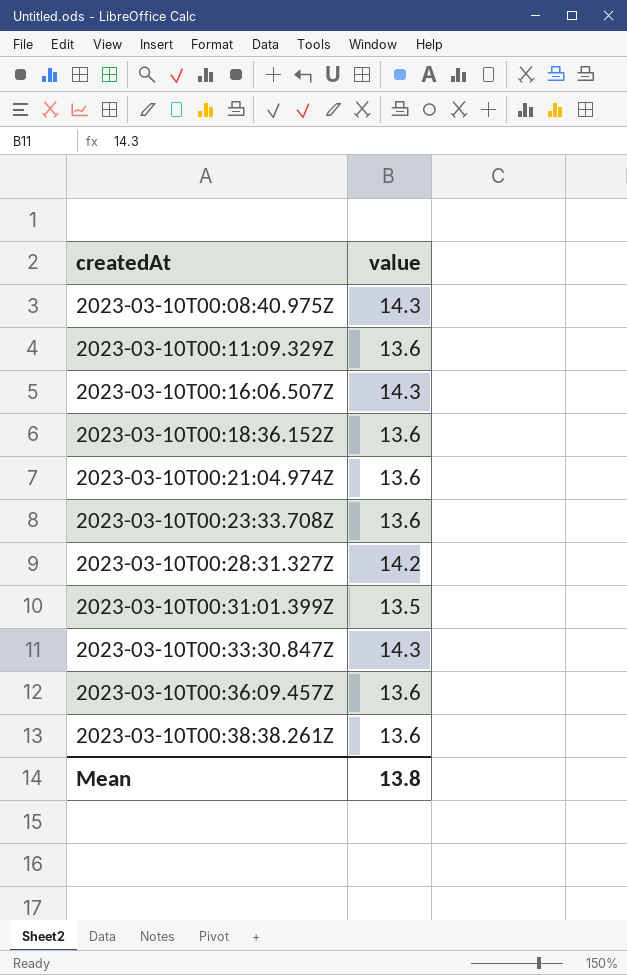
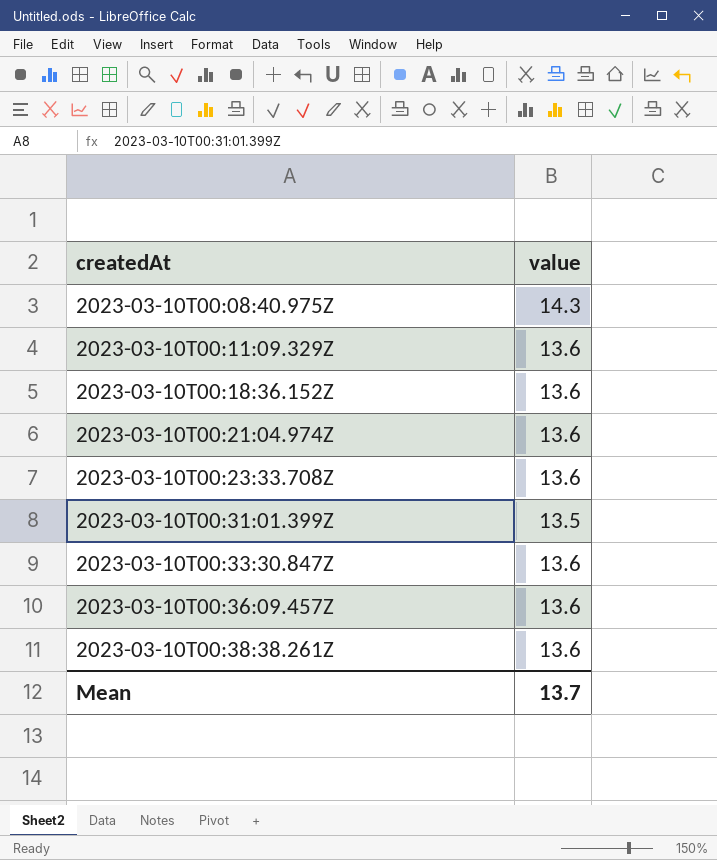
row 2023-03-10T00:16:06.507Z: 14.3 -> none
row 2023-03-10T00:28:31.327Z: 14.2 -> none
2023-03-10T00:33:30.847Z | value: 14.3 -> 13.6
Mean | value: 13.8 -> 13.7

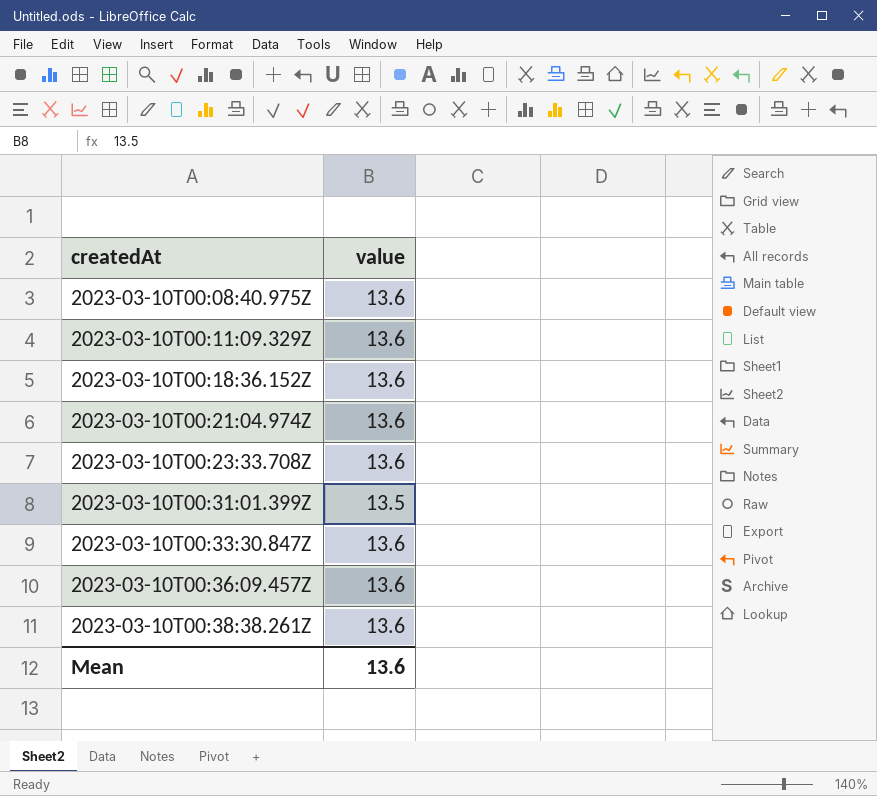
2023-03-10T00:08:40.975Z | value: 14.3 -> 13.6
Mean | value: 13.7 -> 13.6

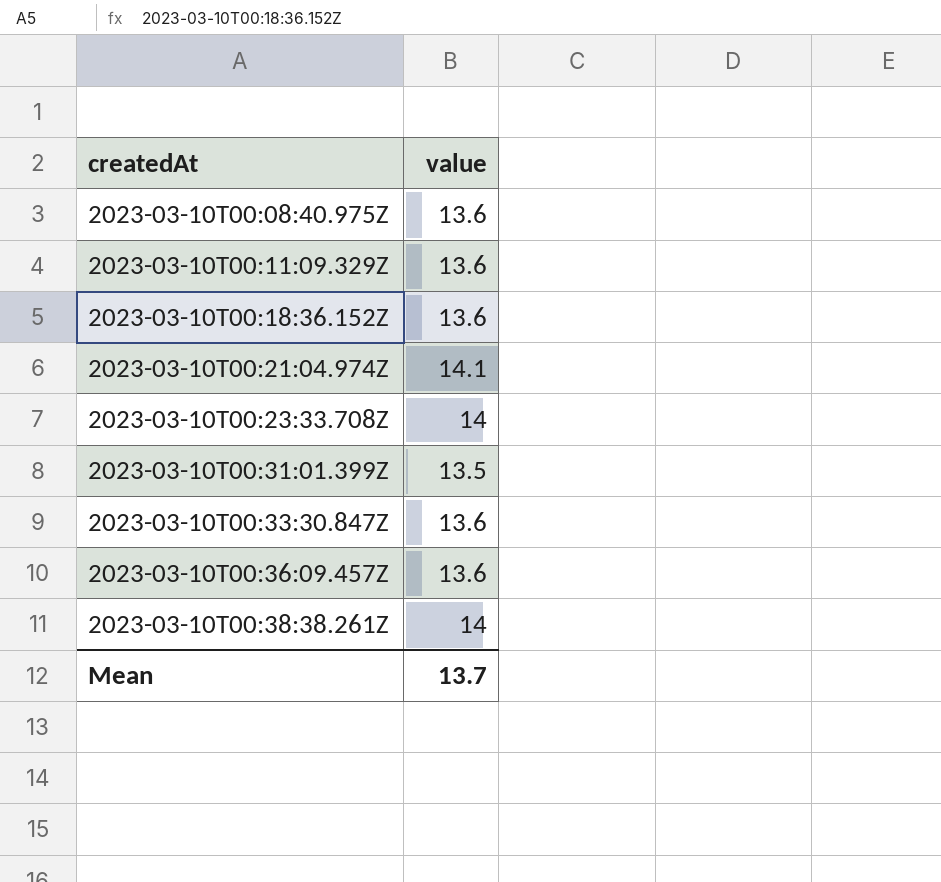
2023-03-10T00:21:04.974Z | value: 13.6 -> 14.1
2023-03-10T00:23:33.708Z | value: 13.6 -> 14
2023-03-10T00:38:38.261Z | value: 13.6 -> 14
Mean | value: 13.6 -> 13.7

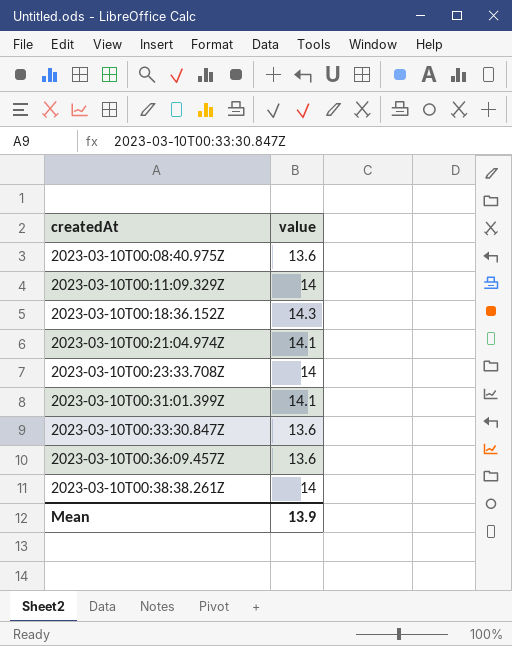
2023-03-10T00:11:09.329Z | value: 13.6 -> 14
2023-03-10T00:18:36.152Z | value: 13.6 -> 14.3
2023-03-10T00:31:01.399Z | value: 13.5 -> 14.1
Mean | value: 13.7 -> 13.9

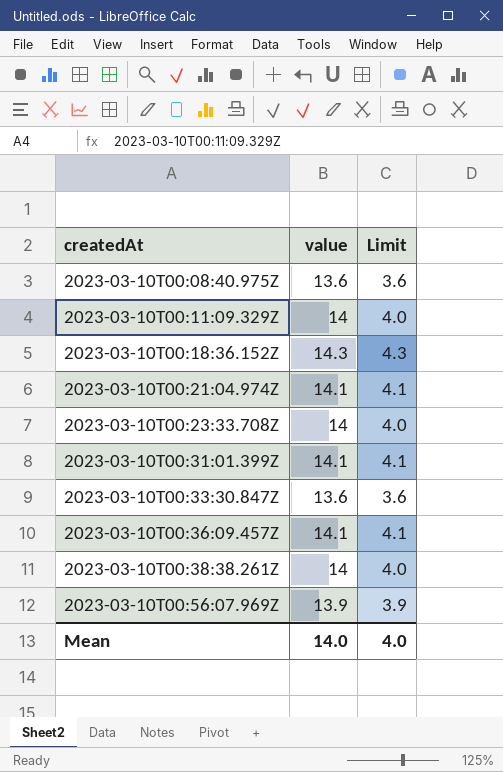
column Limit | formula: none -> [value] - 10
2023-03-10T00:36:09.457Z | value: 13.6 -> 14.1
row 2023-03-10T00:56:07.969Z: none -> 13.9 | 3.9
Mean | value: 13.9 -> 14.0

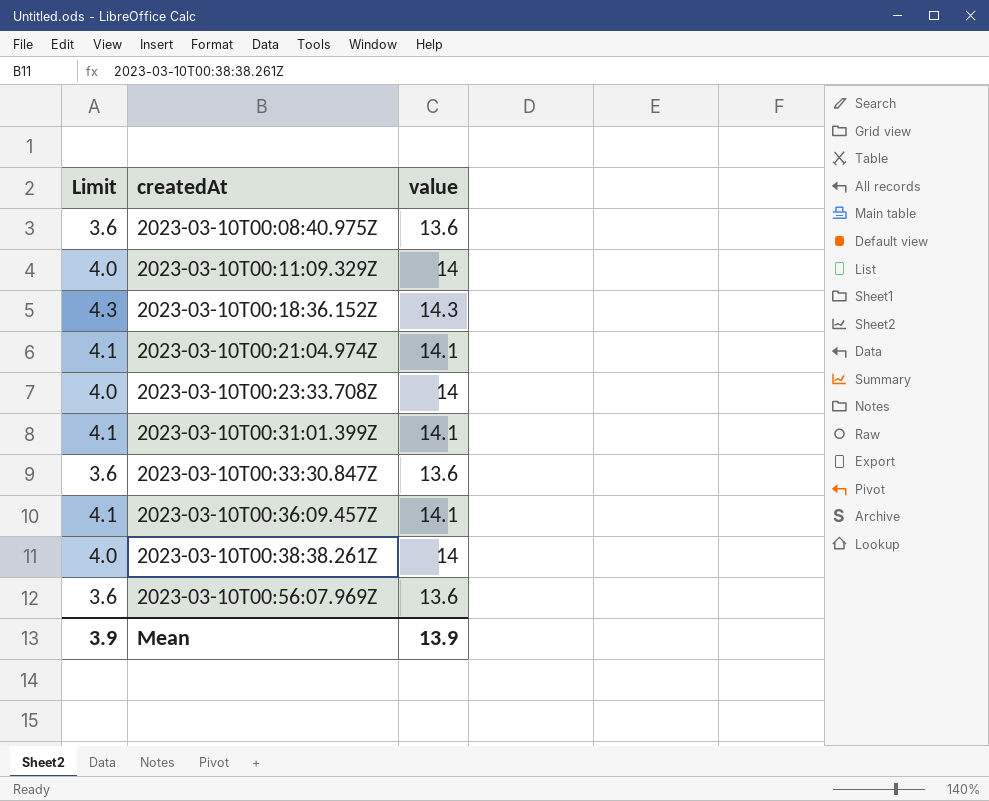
column Limit | position: 3 -> 1
2023-03-10T00:56:07.969Z | Limit: 3.9 -> 3.6
2023-03-10T00:56:07.969Z | value: 13.9 -> 13.6
Mean | Limit: 4.0 -> 3.9
Mean | value: 14.0 -> 13.9

